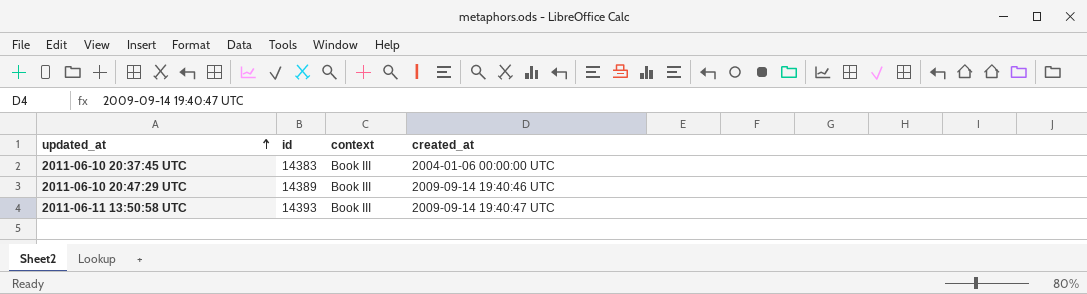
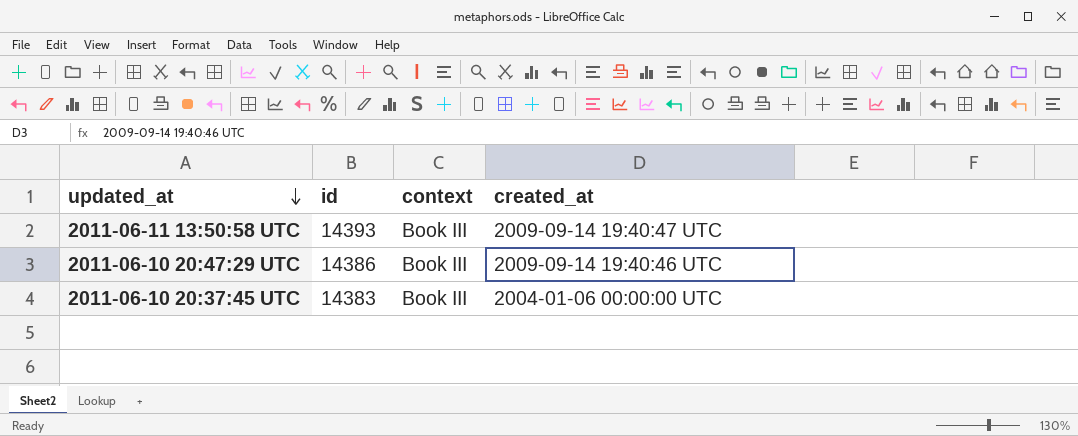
row order: updated_at ascending -> updated_at descending
2011-06-10 20:47:29 UTC | id: 14389 -> 14386

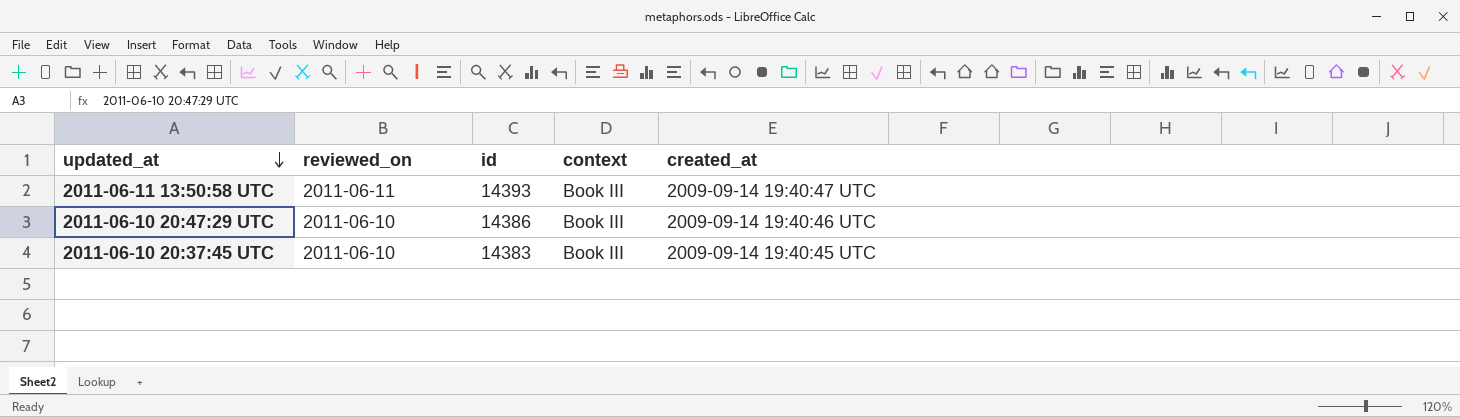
column reviewed_on | position: none -> 2
2011-06-10 20:37:45 UTC | created_at: 2004-01-06 00:00:00 UTC -> 2009-09-14 19:40:45 UTC

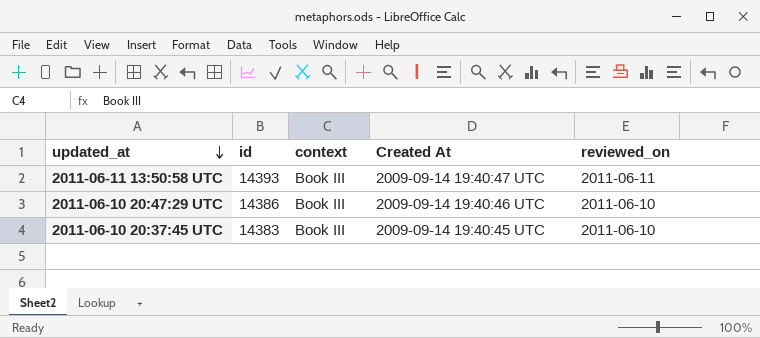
column name: created_at -> Created At
column reviewed_on | position: 2 -> 5

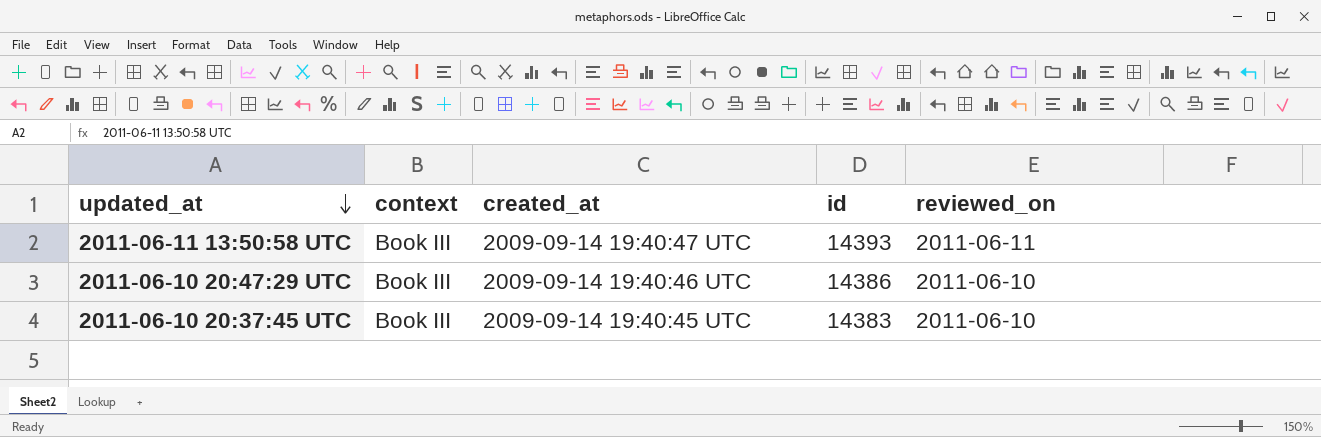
column name: Created At -> created_at
column id | position: 2 -> 4

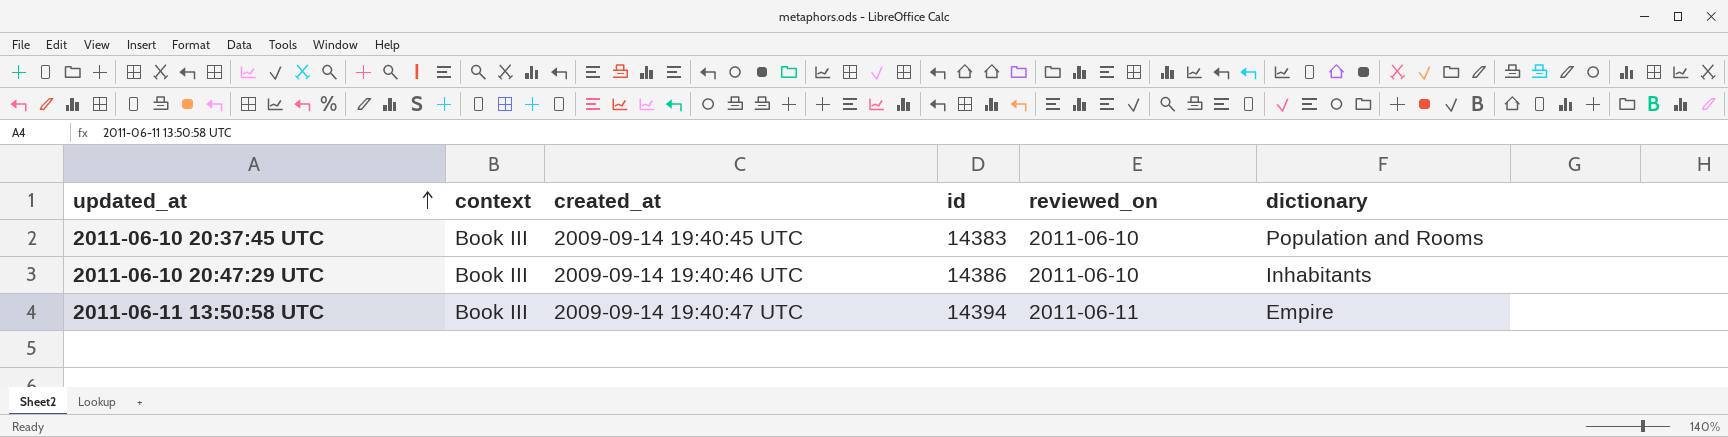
row order: updated_at descending -> updated_at ascending
column dictionary | position: none -> 6
2011-06-11 13:50:58 UTC | id: 14393 -> 14394

